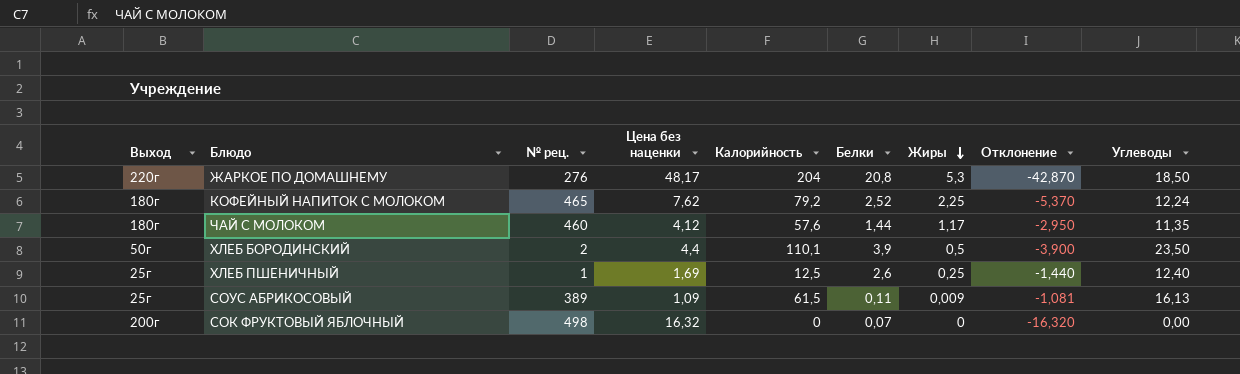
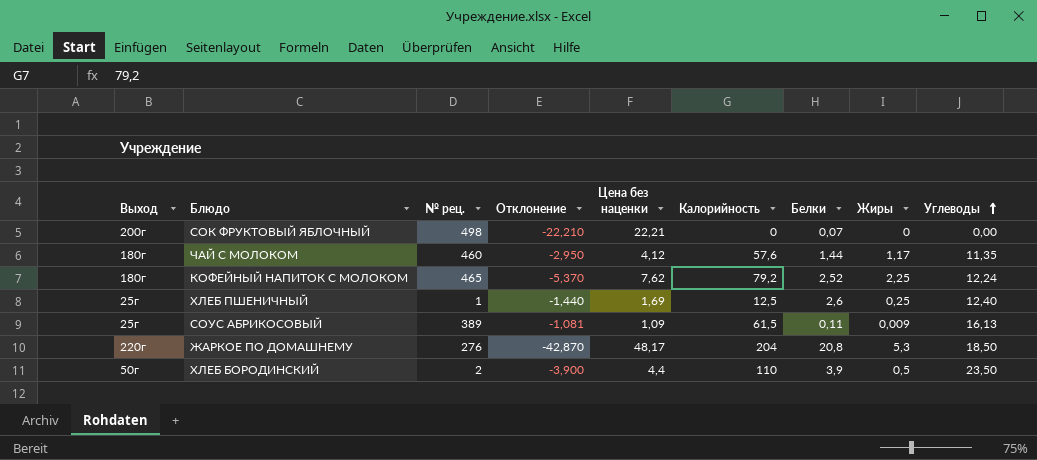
row order: Жиры descending -> Углеводы ascending
column Отклонение | position: 8 -> 4
СОК ФРУКТОВЫЙ ЯБЛОЧНЫЙ | Отклонение: -16,320 -> -22,210
СОК ФРУКТОВЫЙ ЯБЛОЧНЫЙ | Цена без наценки: 16,32 -> 22,21
ХЛЕБ БОРОДИНСКИЙ | Калорийность: 110,1 -> 110

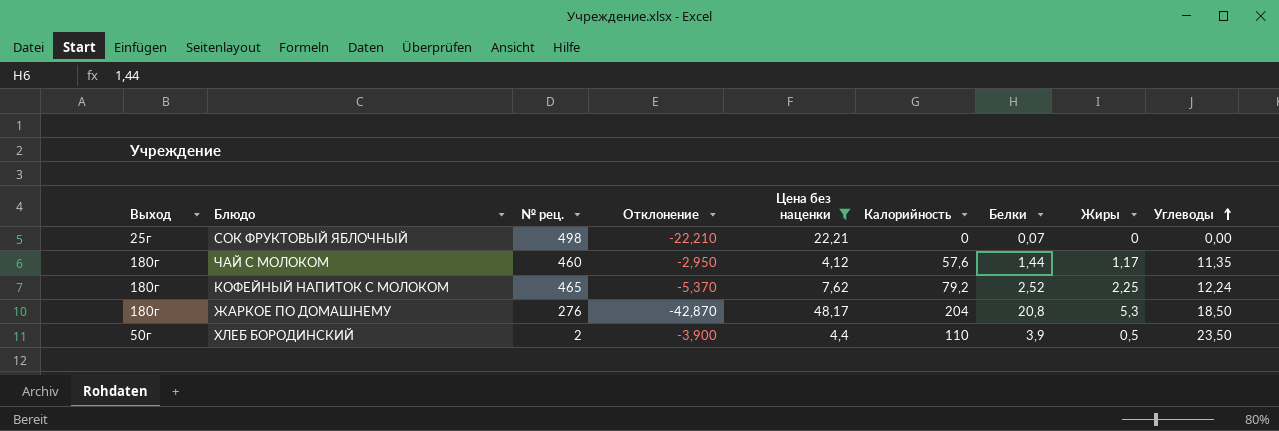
filter: none -> Цена без наценки >= 4,12
СОК ФРУКТОВЫЙ ЯБЛОЧНЫЙ | Выход: 200г -> 25г
ЖАРКОЕ ПО ДОМАШНЕМУ | Выход: 220г -> 180г

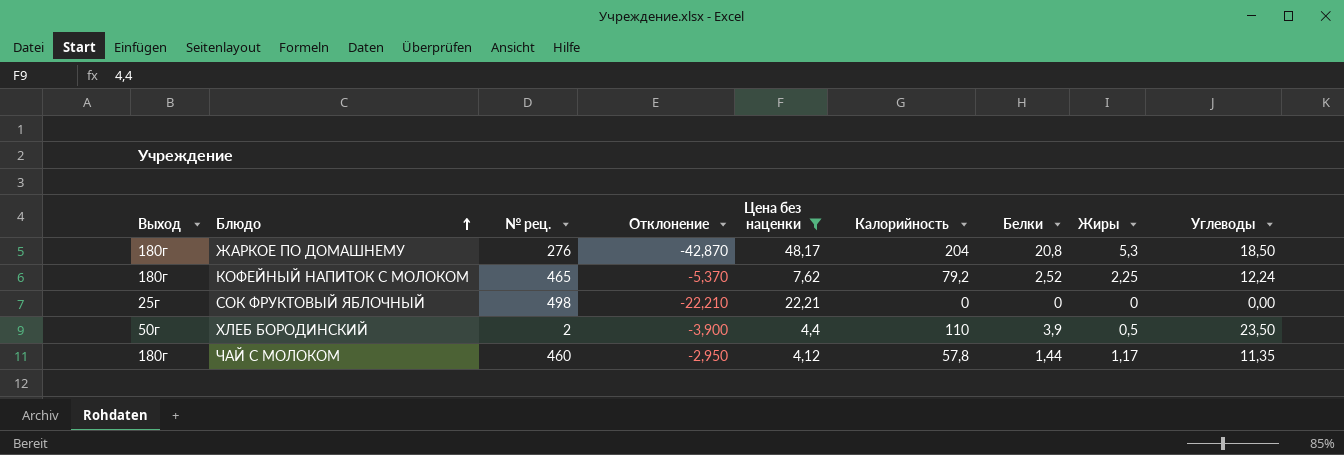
row order: Углеводы ascending -> Блюдо ascending
СОК ФРУКТОВЫЙ ЯБЛОЧНЫЙ | Белки: 0,07 -> 0
ЧАЙ С МОЛОКОМ | Калорийность: 57,6 -> 57,8

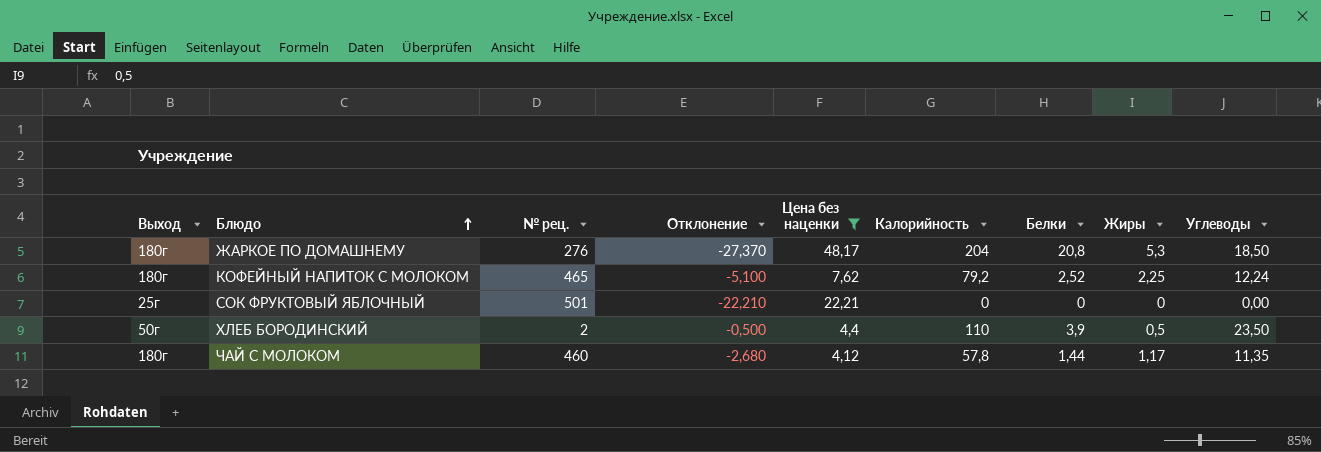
column Отклонение | formula: [Жиры] - [Цена без наценки] -> [Белки] - [Цена без наценки]
СОК ФРУКТОВЫЙ ЯБЛОЧНЫЙ | № рец.: 498 -> 501

